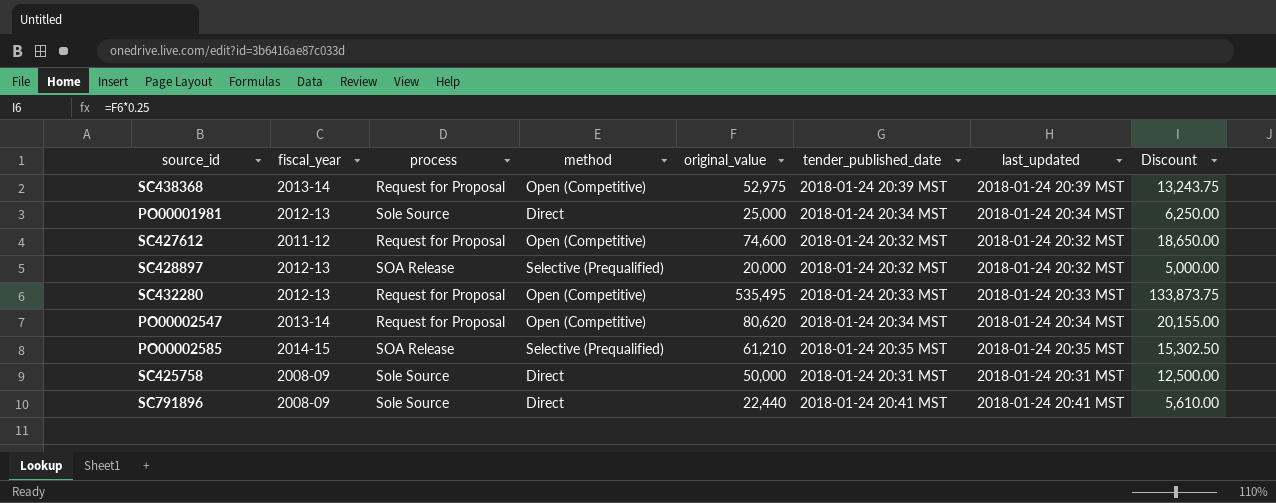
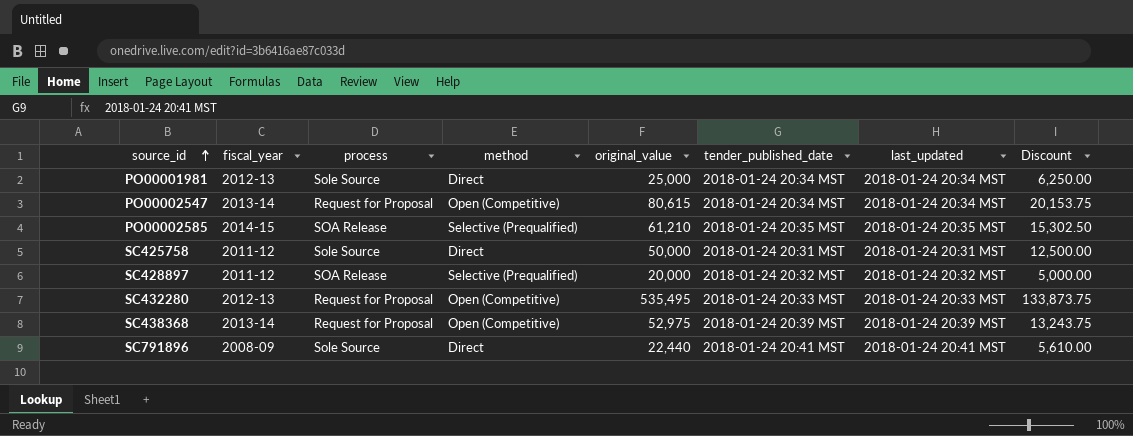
row order: none -> source_id ascending
row SC427612: 2011-12 | Request for Proposal | Open (Competitive) | 74,600 | 2018-01-24 20:32 MST | 2018-01-24 20:32 MST | 18,650.00 -> none
PO00002547 | original_value: 80,620 -> 80,615
PO00002547 | Discount: 20,155.00 -> 20,153.75
SC425758 | fiscal_year: 2008-09 -> 2011-12
SC428897 | fiscal_year: 2012-13 -> 2011-12

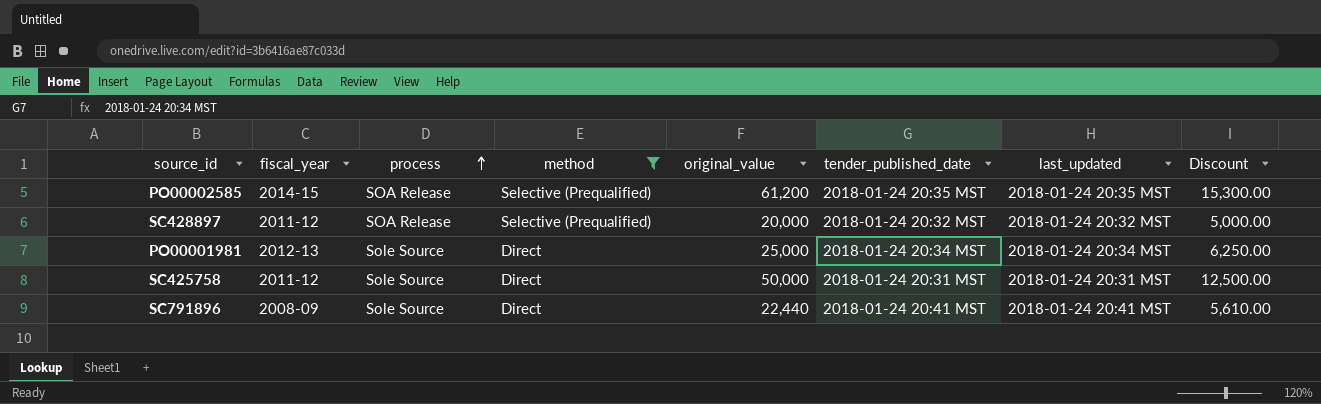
filter: none -> method != Open (Competitive)
row order: source_id ascending -> process ascending
PO00002585 | original_value: 61,210 -> 61,200
PO00002585 | Discount: 15,302.50 -> 15,300.00

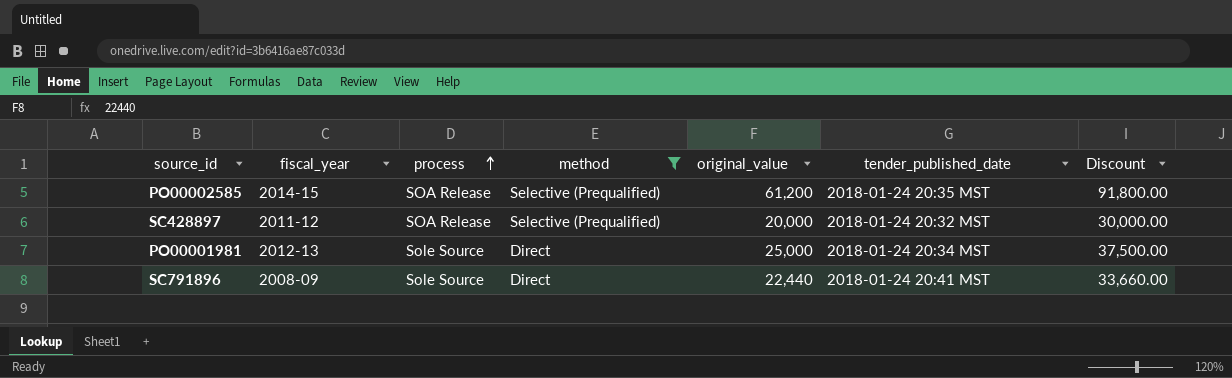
column last_updated | position: 7 -> none
column Discount | formula: [original_value] * 0.25 -> [original_value] * 1.5
row SC425758: 2011-12 | Sole Source | Direct | 50,000 | 2018-01-24 20:31 MST | 2018-01-24 20:31 MST | 12,500.00 -> none

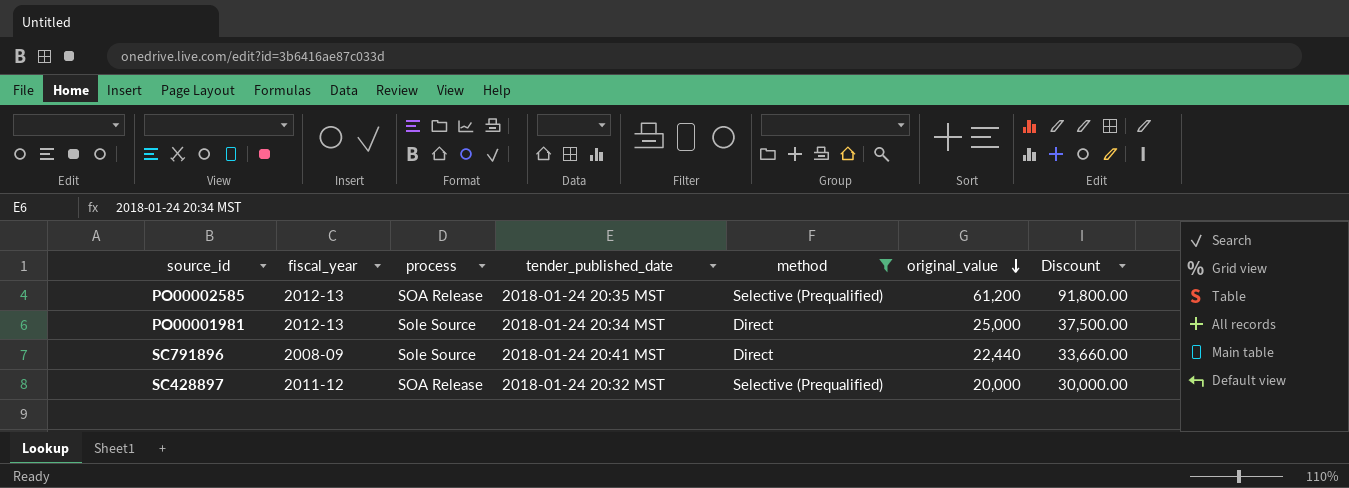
row order: process ascending -> original_value descending
column tender_published_date | position: 6 -> 4
PO00002585 | fiscal_year: 2014-15 -> 2012-13

